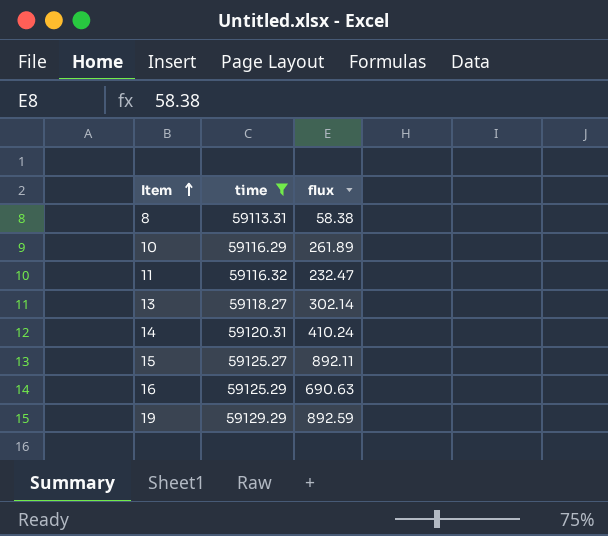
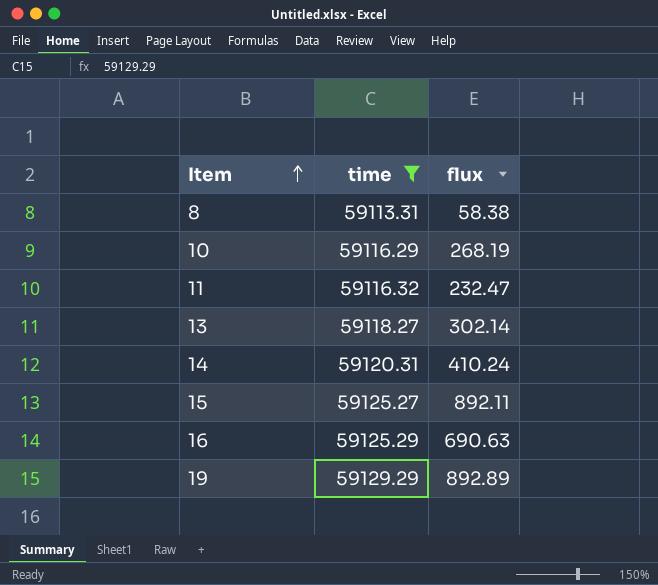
10 | flux: 261.89 -> 268.19
19 | flux: 892.59 -> 892.89

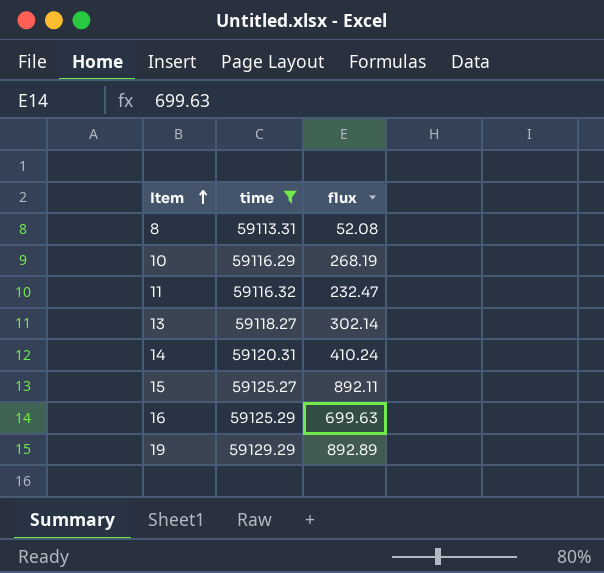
8 | flux: 58.38 -> 52.08
16 | flux: 690.63 -> 699.63

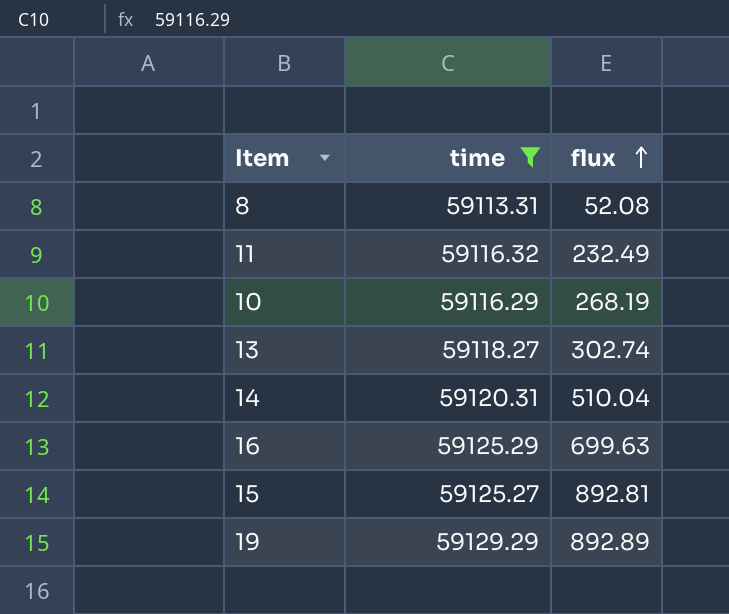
row order: Item ascending -> flux ascending
11 | flux: 232.47 -> 232.49
13 | flux: 302.14 -> 302.74
14 | flux: 410.24 -> 510.04
15 | flux: 892.11 -> 892.81

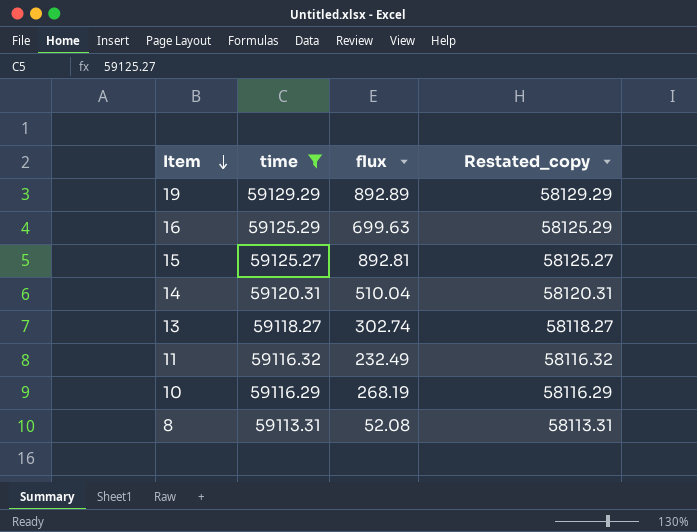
row order: flux ascending -> Item descending
column Restated_copy | formula: none -> [time] - 1000

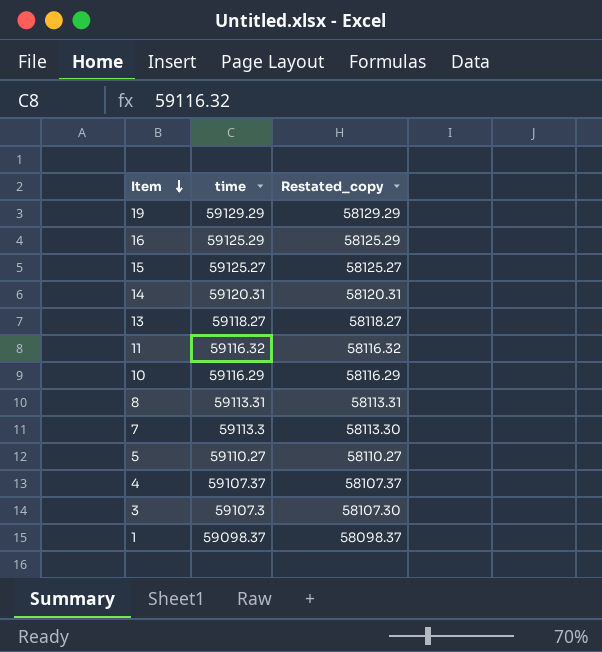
filter: time >= 59113.31 -> none
column flux | position: 3 -> none

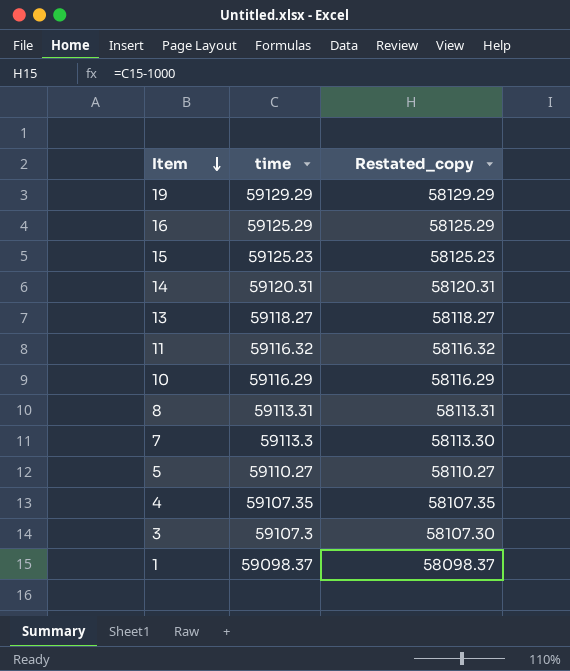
15 | time: 59125.27 -> 59125.23
15 | Restated_copy: 58125.27 -> 58125.23
4 | time: 59107.37 -> 59107.35
4 | Restated_copy: 58107.37 -> 58107.35

